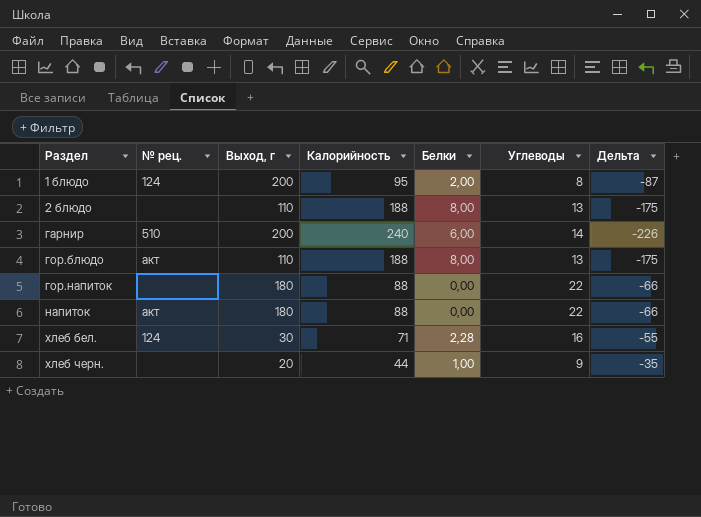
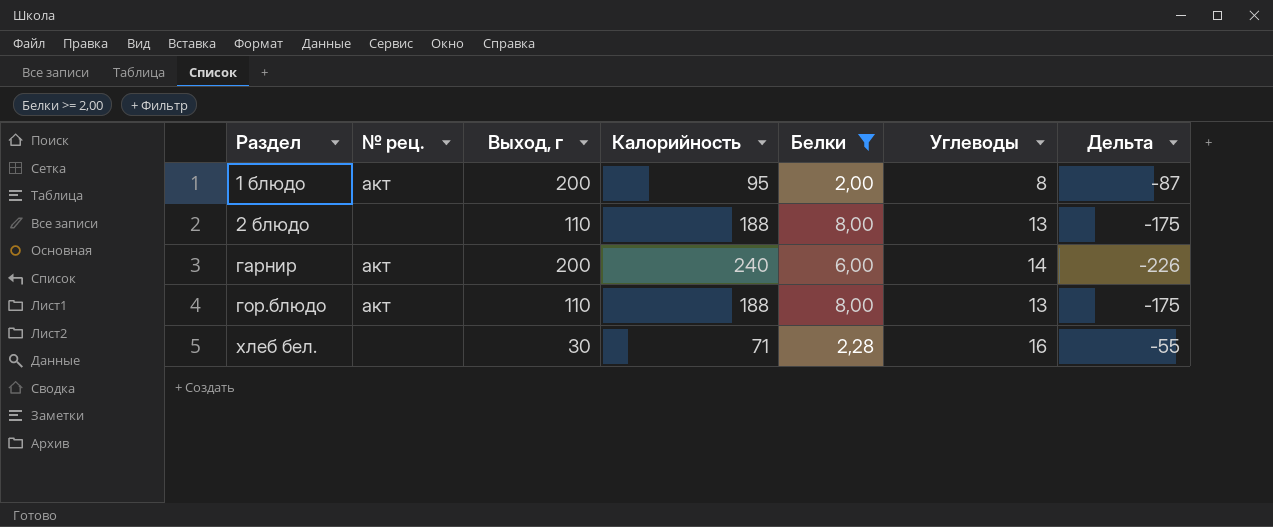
filter: none -> Белки >= 2,00
1 блюдо | № рец.: 124 -> акт
гарнир | № рец.: 510 -> акт
хлеб бел. | № рец.: 124 -> none

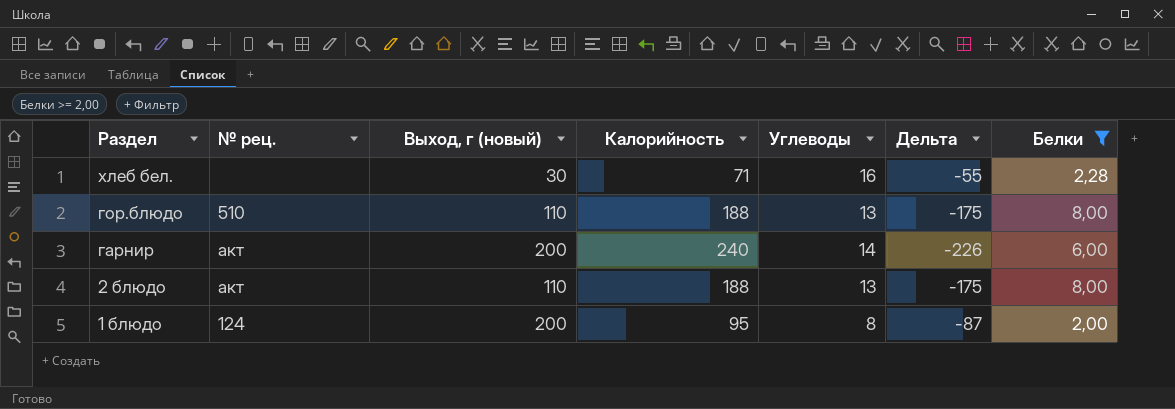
row order: Раздел ascending -> Раздел descending
column name: Выход, г -> Выход, г (новый)
column Белки | position: 5 -> 7
гор.блюдо | № рец.: акт -> 510
2 блюдо | № рец.: none -> акт
1 блюдо | № рец.: акт -> 124

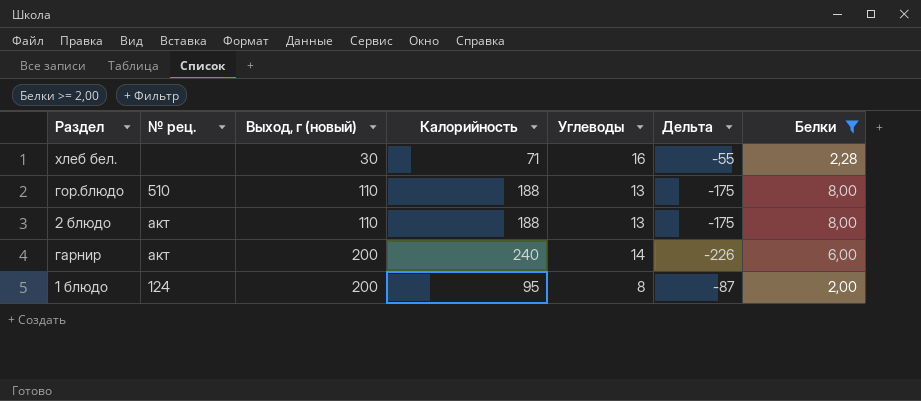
row order: Раздел descending -> Выход, г (новый) ascending

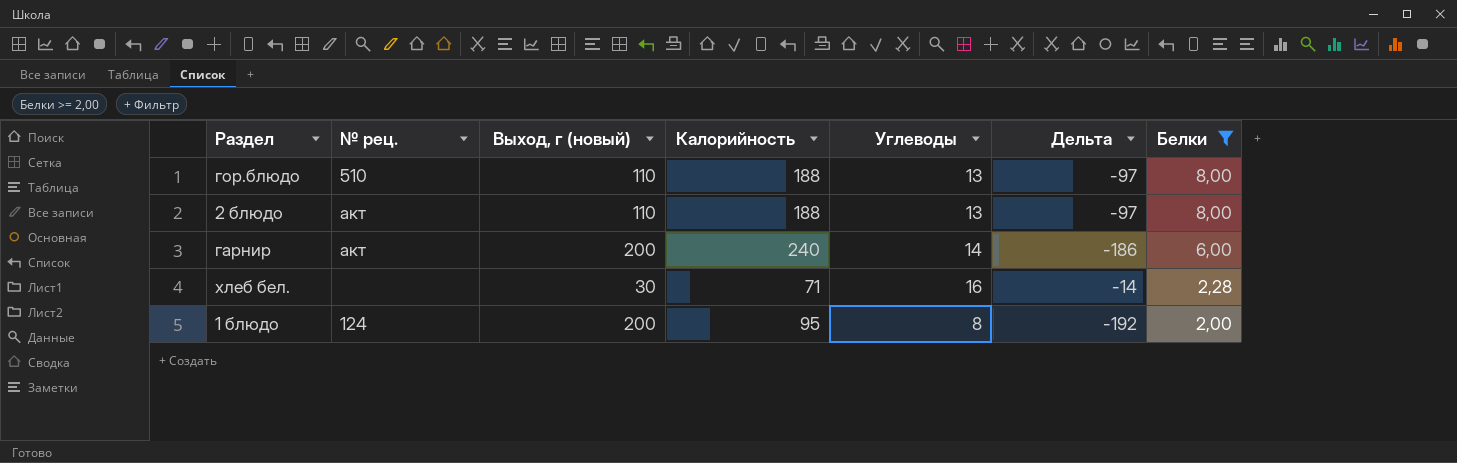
row order: Выход, г (новый) ascending -> Белки descending
column Дельта | formula: [Углеводы] - [Калорийность] -> [Углеводы] - [Выход, г (новый)]

